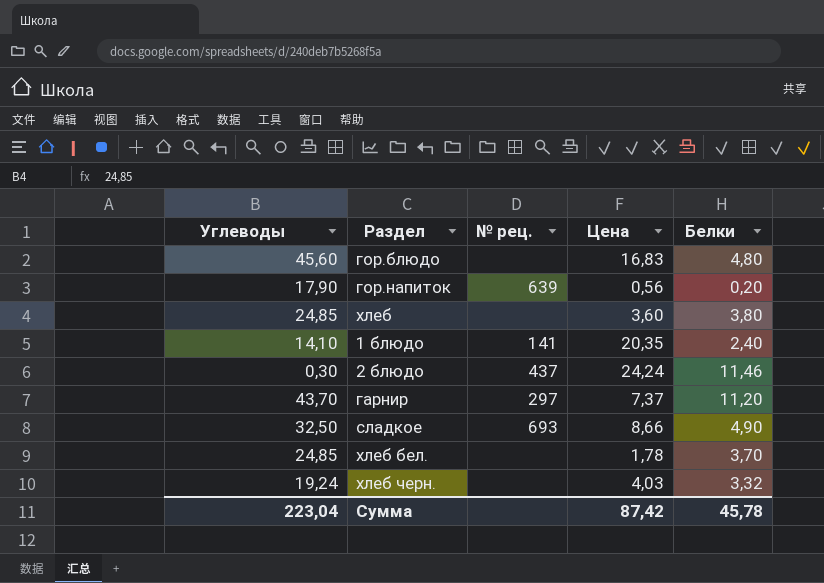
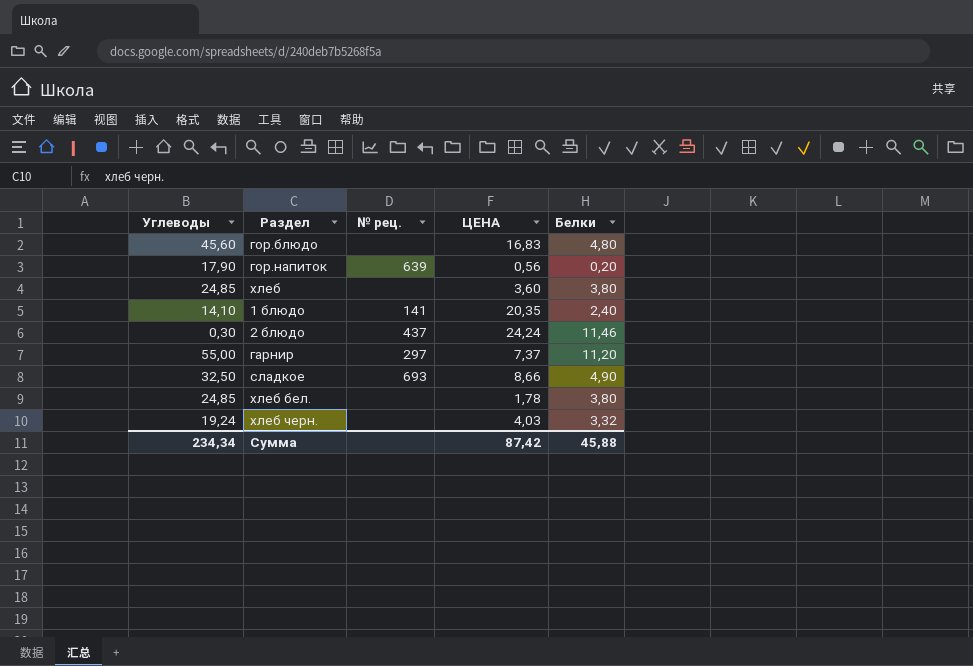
column name: Цена -> ЦЕНА
гарнир | Углеводы: 43,70 -> 55,00
хлеб бел. | Белки: 3,70 -> 3,80
Сумма | Углеводы: 223,04 -> 234,34
Сумма | Белки: 45,78 -> 45,88

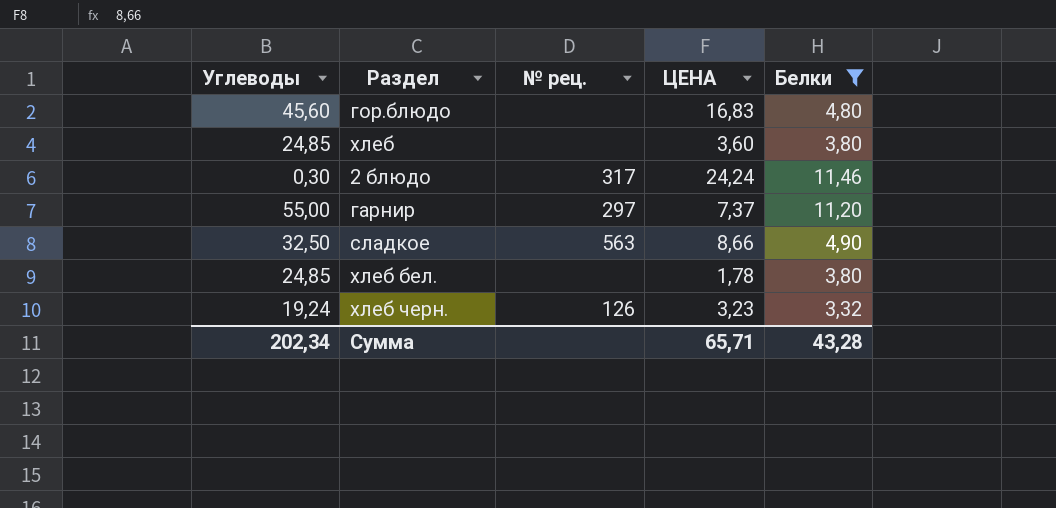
filter: none -> Белки >= 3,32
2 блюдо | № рец.: 437 -> 317
сладкое | № рец.: 693 -> 563
хлеб черн. | № рец.: none -> 126
хлеб черн. | ЦЕНА: 4,03 -> 3,23
Сумма | Углеводы: 234,34 -> 202,34
Сумма | ЦЕНА: 87,42 -> 65,71
Сумма | Белки: 45,88 -> 43,28

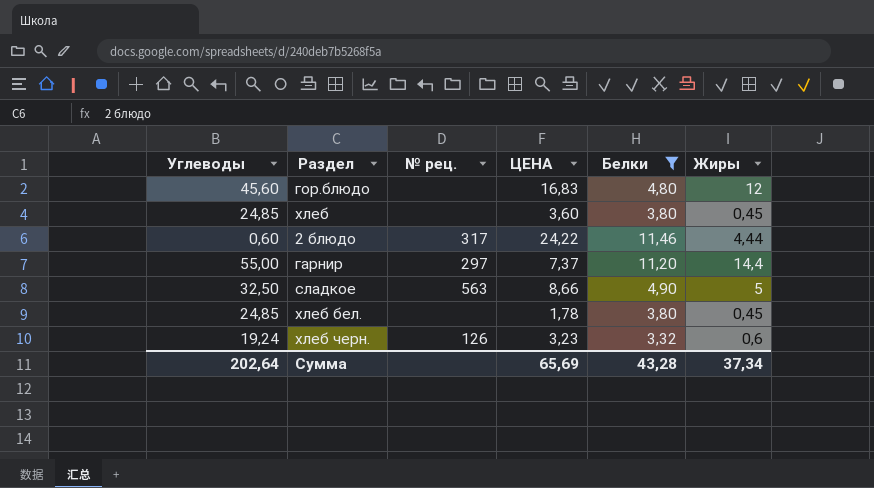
column Жиры | position: none -> 6
2 блюдо | Углеводы: 0,30 -> 0,60
2 блюдо | ЦЕНА: 24,24 -> 24,22
Сумма | Углеводы: 202,34 -> 202,64
Сумма | ЦЕНА: 65,71 -> 65,69

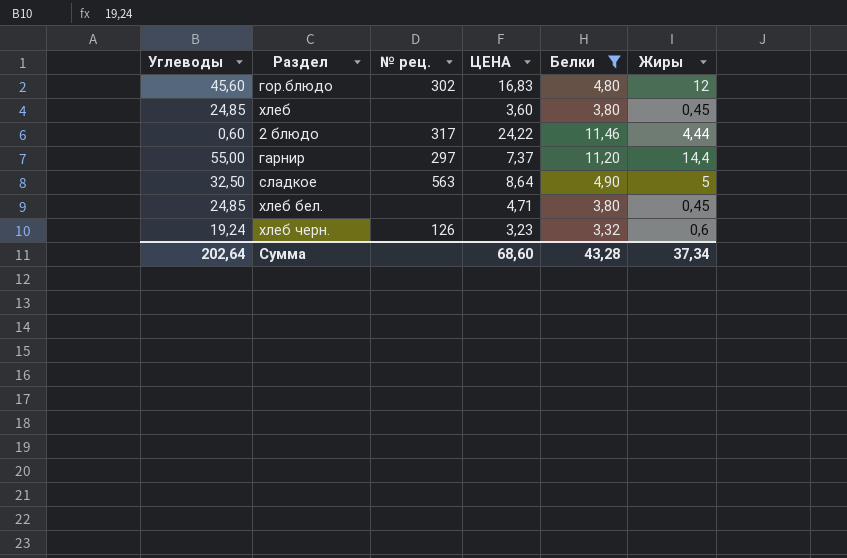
гор.блюдо | № рец.: none -> 302
сладкое | ЦЕНА: 8,66 -> 8,64
хлеб бел. | ЦЕНА: 1,78 -> 4,71
Сумма | ЦЕНА: 65,69 -> 68,60

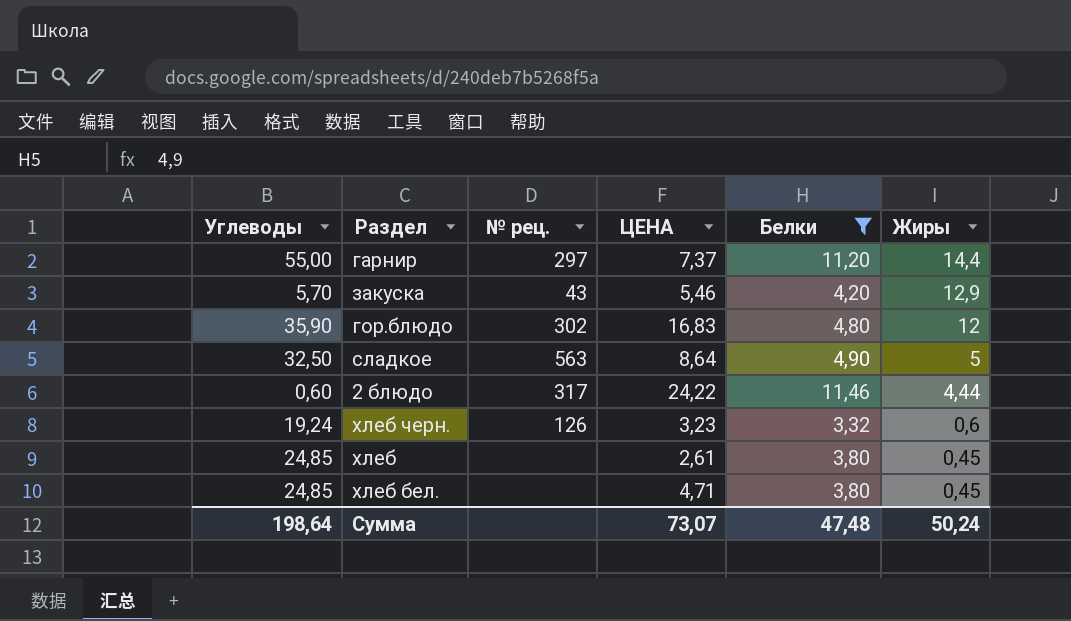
row order: none -> Жиры descending
row закуска: none -> 5,70 | 43 | 5,46 | 4,20 | 12,9
гор.блюдо | Углеводы: 45,60 -> 35,90
хлеб | ЦЕНА: 3,60 -> 2,61
Сумма | Углеводы: 202,64 -> 198,64
Сумма | ЦЕНА: 68,60 -> 73,07
Сумма | Белки: 43,28 -> 47,48
Сумма | Жиры: 37,34 -> 50,24

